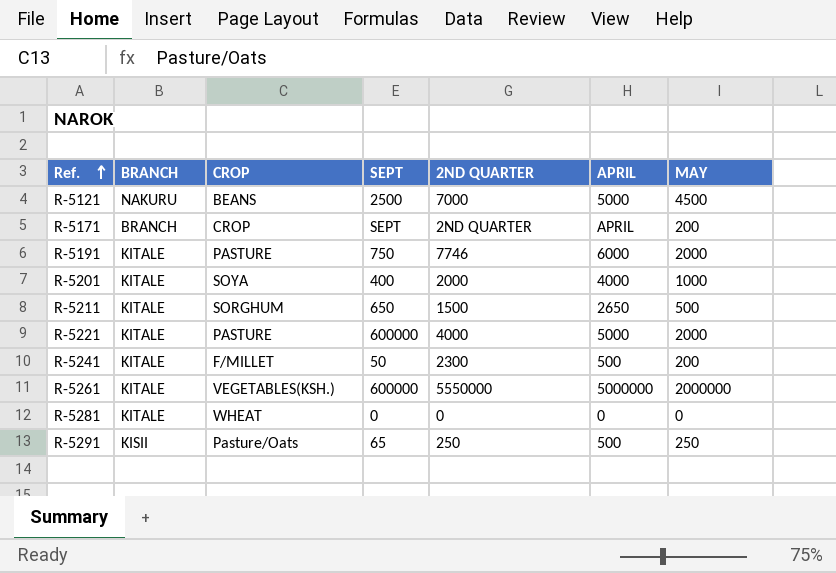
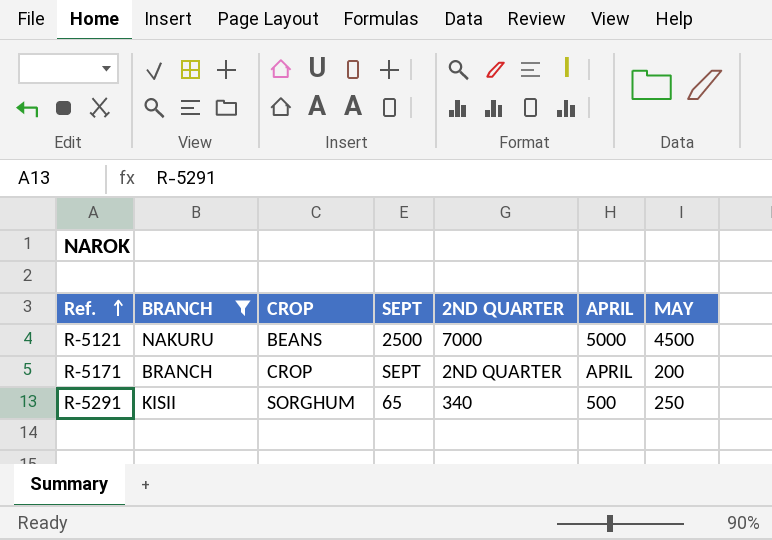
filter: none -> BRANCH != KITALE
R-5291 | CROP: Pasture/Oats -> SORGHUM
R-5291 | 2ND QUARTER: 250 -> 340

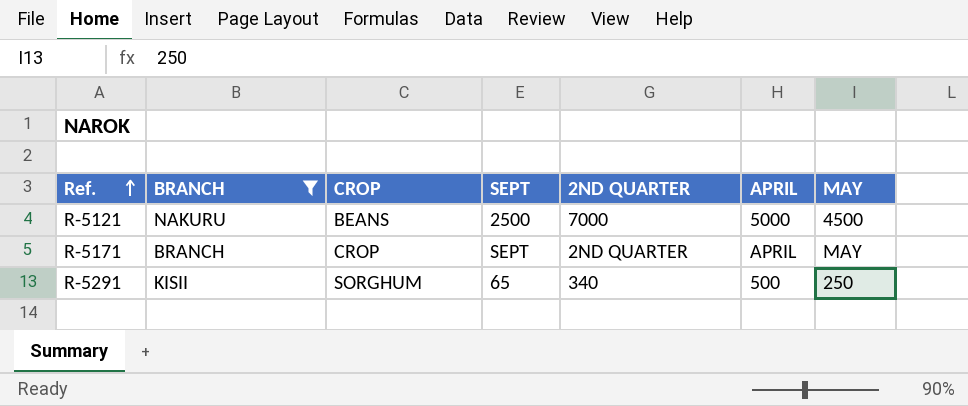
R-5171 | MAY: 200 -> MAY

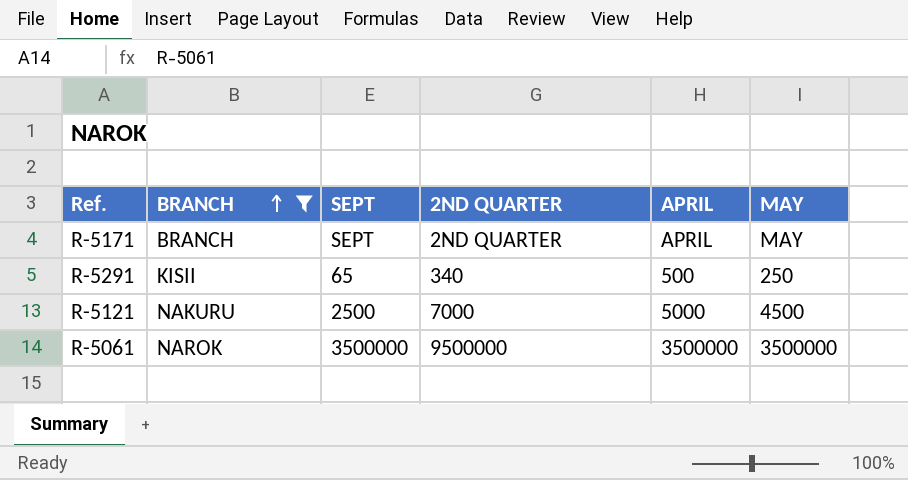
row order: Ref. ascending -> BRANCH ascending
column CROP | position: 3 -> none
row R-5061: none -> NAROK | 3500000 | 9500000 | 3500000 | 3500000

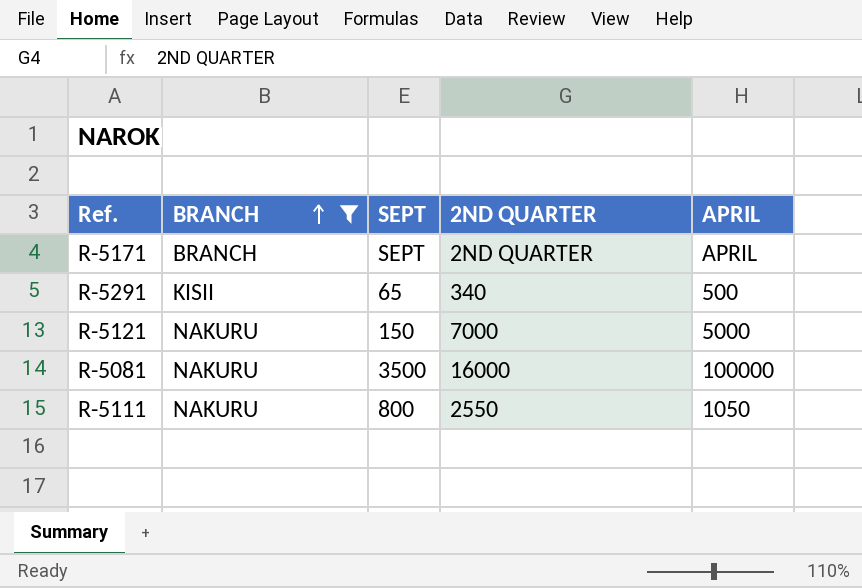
column MAY | position: 6 -> none
row R-5061: NAROK | 3500000 | 9500000 | 3500000 | 3500000 -> none
R-5121 | SEPT: 2500 -> 150
row R-5081: none -> NAKURU | 3500 | 16000 | 100000
row R-5111: none -> NAKURU | 800 | 2550 | 1050

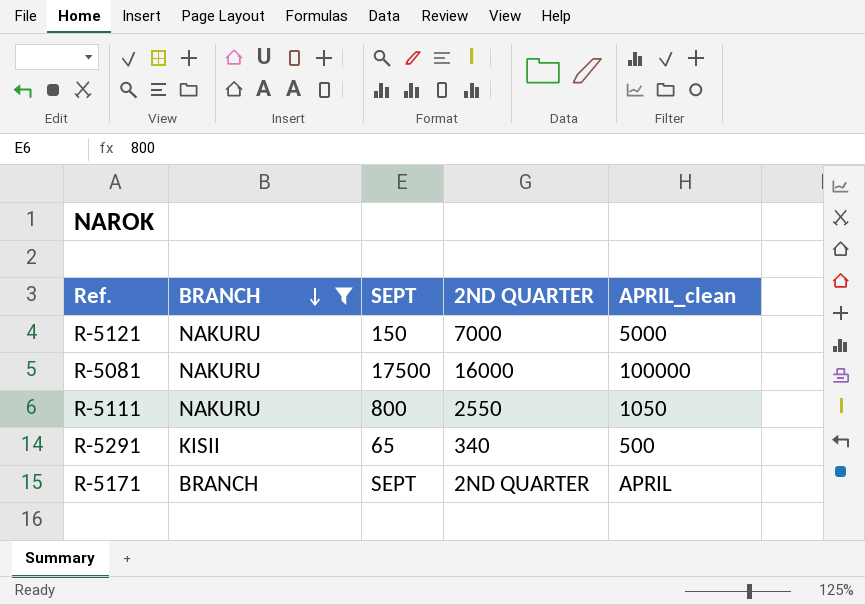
row order: BRANCH ascending -> BRANCH descending
column name: APRIL -> APRIL_clean
R-5081 | SEPT: 3500 -> 17500

